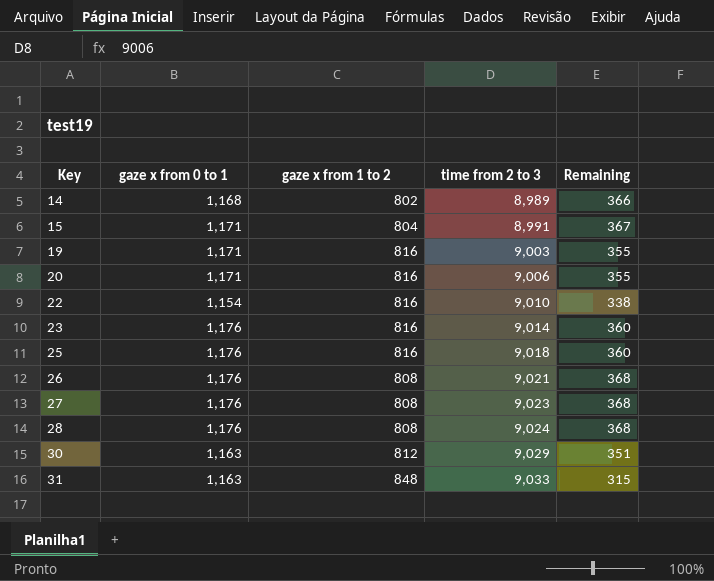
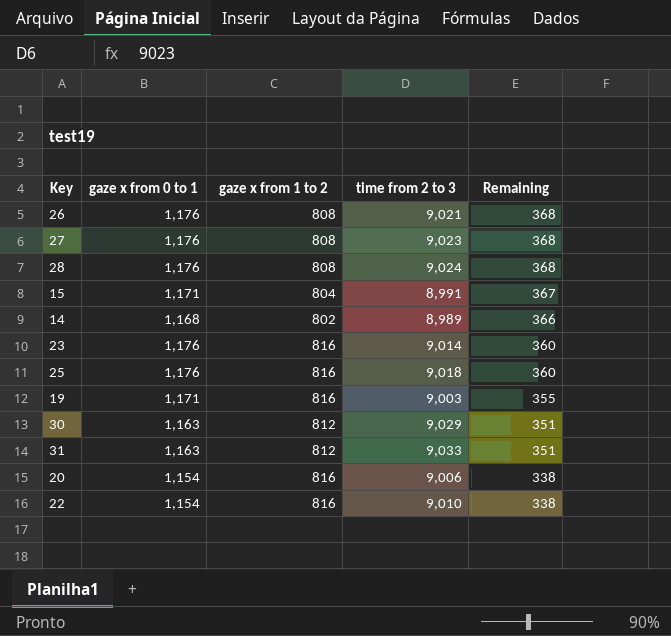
row order: Key ascending -> Remaining descending
31 | gaze x from 1 to 2: 848 -> 812
31 | Remaining: 315 -> 351
20 | gaze x from 0 to 1: 1,171 -> 1,154
20 | Remaining: 355 -> 338

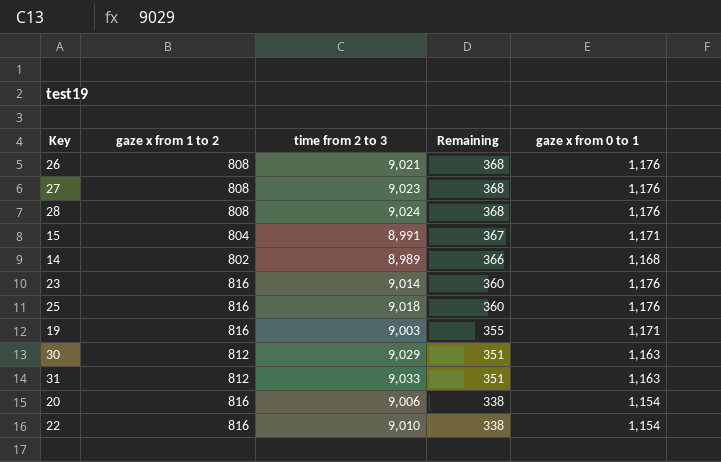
column gaze x from 0 to 1 | position: 2 -> 5

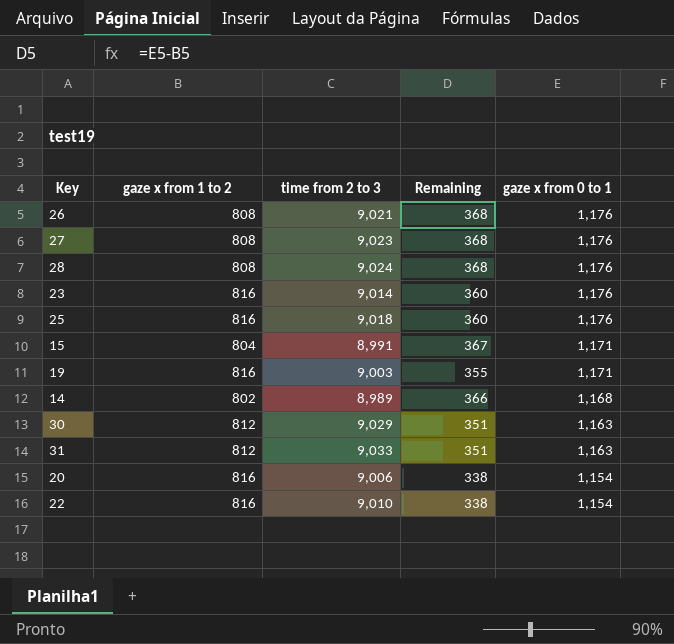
row order: Remaining descending -> gaze x from 0 to 1 descending

